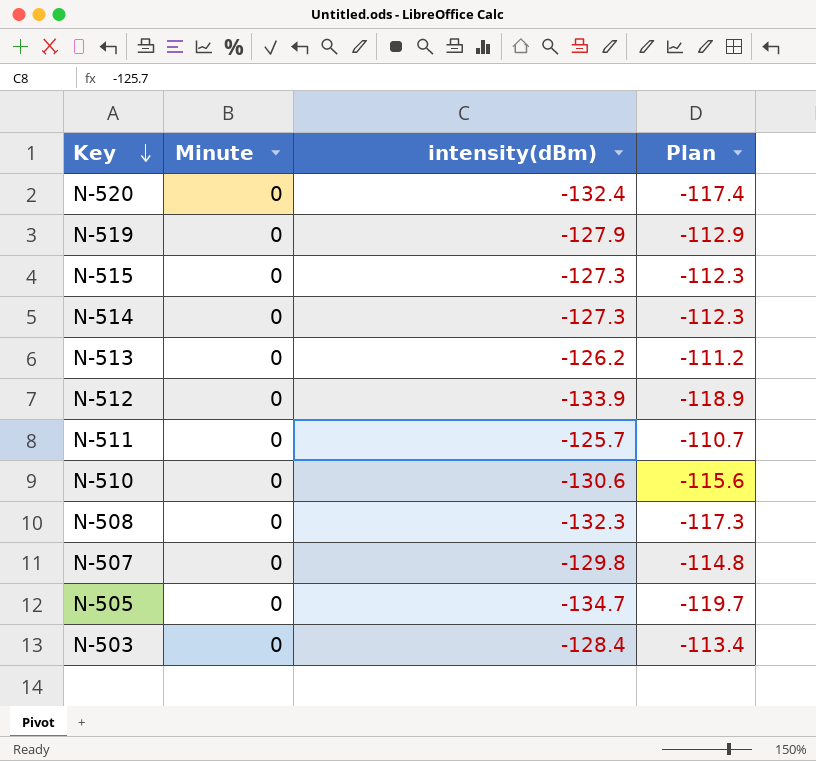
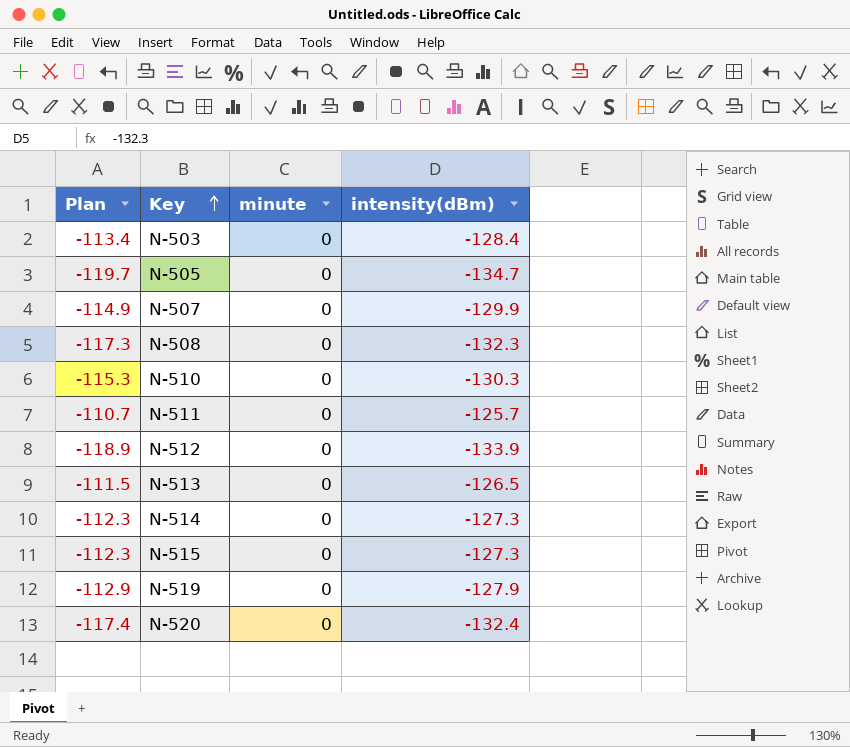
row order: Key descending -> Key ascending
column Plan | position: 4 -> 1
column name: Minute -> minute
N-507 | Plan: -114.8 -> -114.9
N-507 | intensity(dBm): -129.8 -> -129.9
N-510 | Plan: -115.6 -> -115.3
N-510 | intensity(dBm): -130.6 -> -130.3
N-513 | Plan: -111.2 -> -111.5
N-513 | intensity(dBm): -126.2 -> -126.5

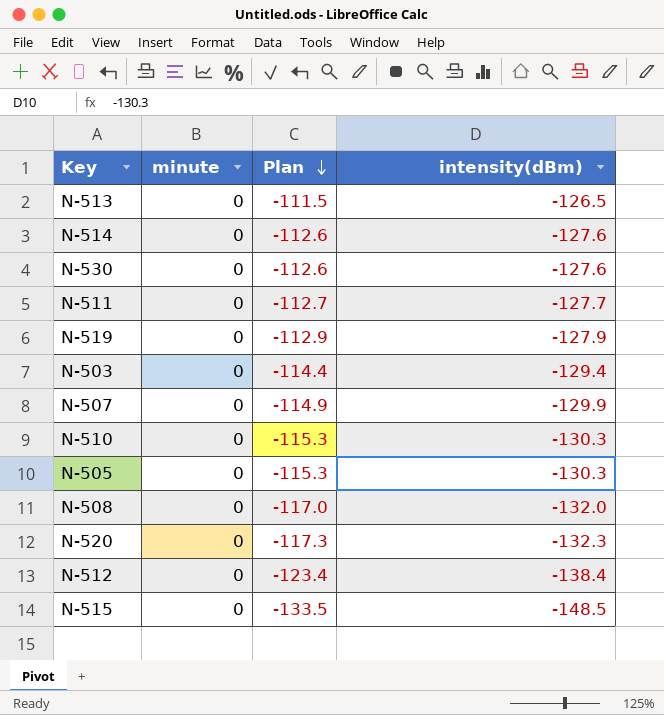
row order: Key ascending -> Plan descending
column Plan | position: 1 -> 3
N-514 | Plan: -112.3 -> -112.6
N-514 | intensity(dBm): -127.3 -> -127.6
row N-530: none -> 0 | -112.6 | -127.6
N-511 | Plan: -110.7 -> -112.7
N-511 | intensity(dBm): -125.7 -> -127.7
N-503 | Plan: -113.4 -> -114.4
N-503 | intensity(dBm): -128.4 -> -129.4
N-505 | Plan: -119.7 -> -115.3
N-505 | intensity(dBm): -134.7 -> -130.3
N-508 | Plan: -117.3 -> -117.0
N-508 | intensity(dBm): -132.3 -> -132.0
N-520 | Plan: -117.4 -> -117.3
N-520 | intensity(dBm): -132.4 -> -132.3
N-512 | Plan: -118.9 -> -123.4
N-512 | intensity(dBm): -133.9 -> -138.4
N-515 | Plan: -112.3 -> -133.5
N-515 | intensity(dBm): -127.3 -> -148.5

